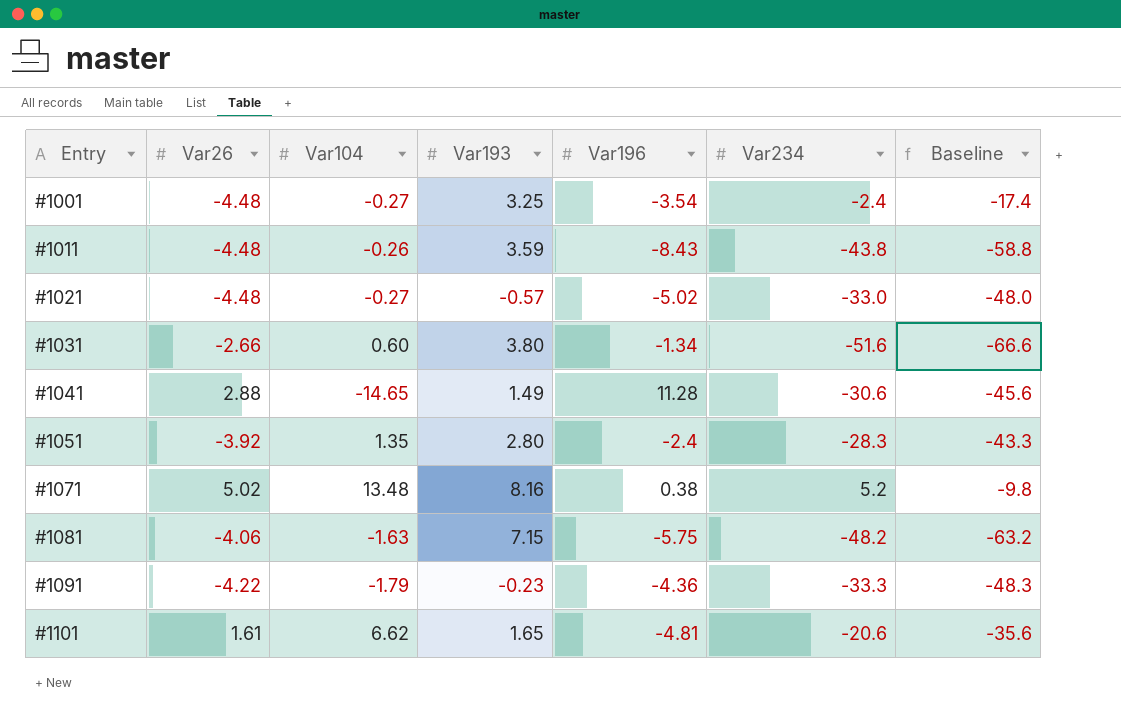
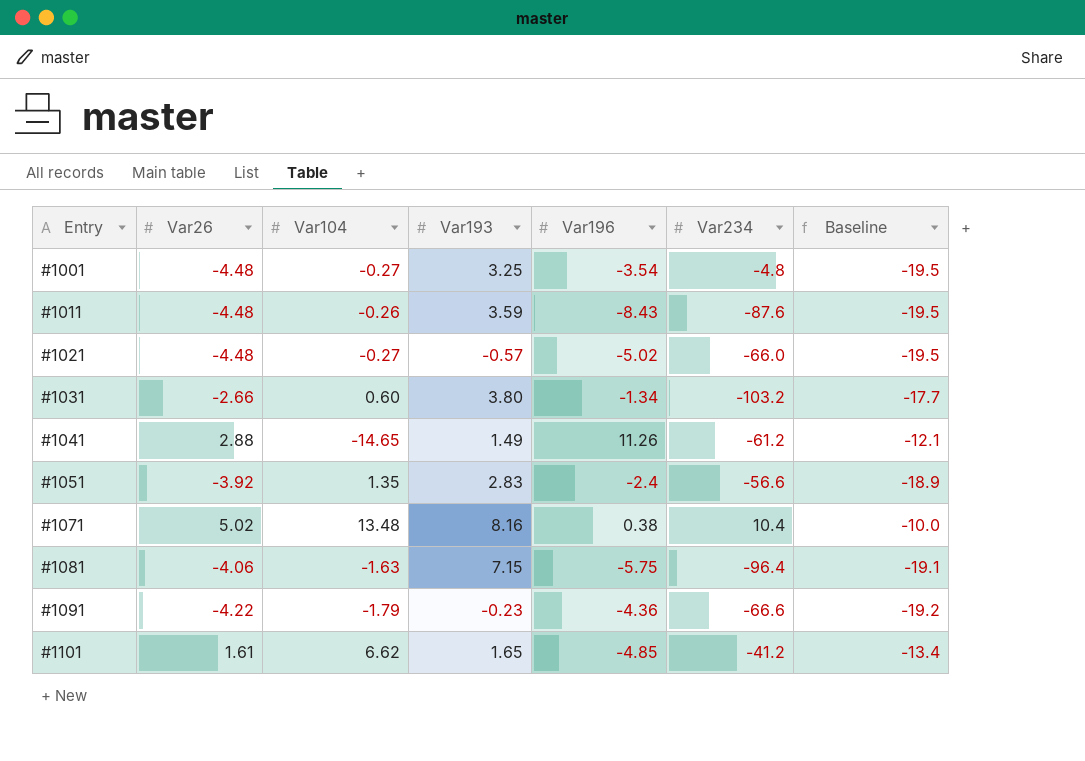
column Baseline | formula: [Var234] - 15 -> [Var26] - 15
#1001 | Var234: -2.4 -> -4.8
#1011 | Var234: -43.8 -> -87.6
#1021 | Var234: -33.0 -> -66.0
#1031 | Var234: -51.6 -> -103.2
#1041 | Var196: 11.28 -> 11.26
#1041 | Var234: -30.6 -> -61.2
#1051 | Var193: 2.80 -> 2.83
#1051 | Var234: -28.3 -> -56.6
#1071 | Var234: 5.2 -> 10.4
#1081 | Var234: -48.2 -> -96.4
#1091 | Var234: -33.3 -> -66.6
#1101 | Var196: -4.81 -> -4.85
#1101 | Var234: -20.6 -> -41.2

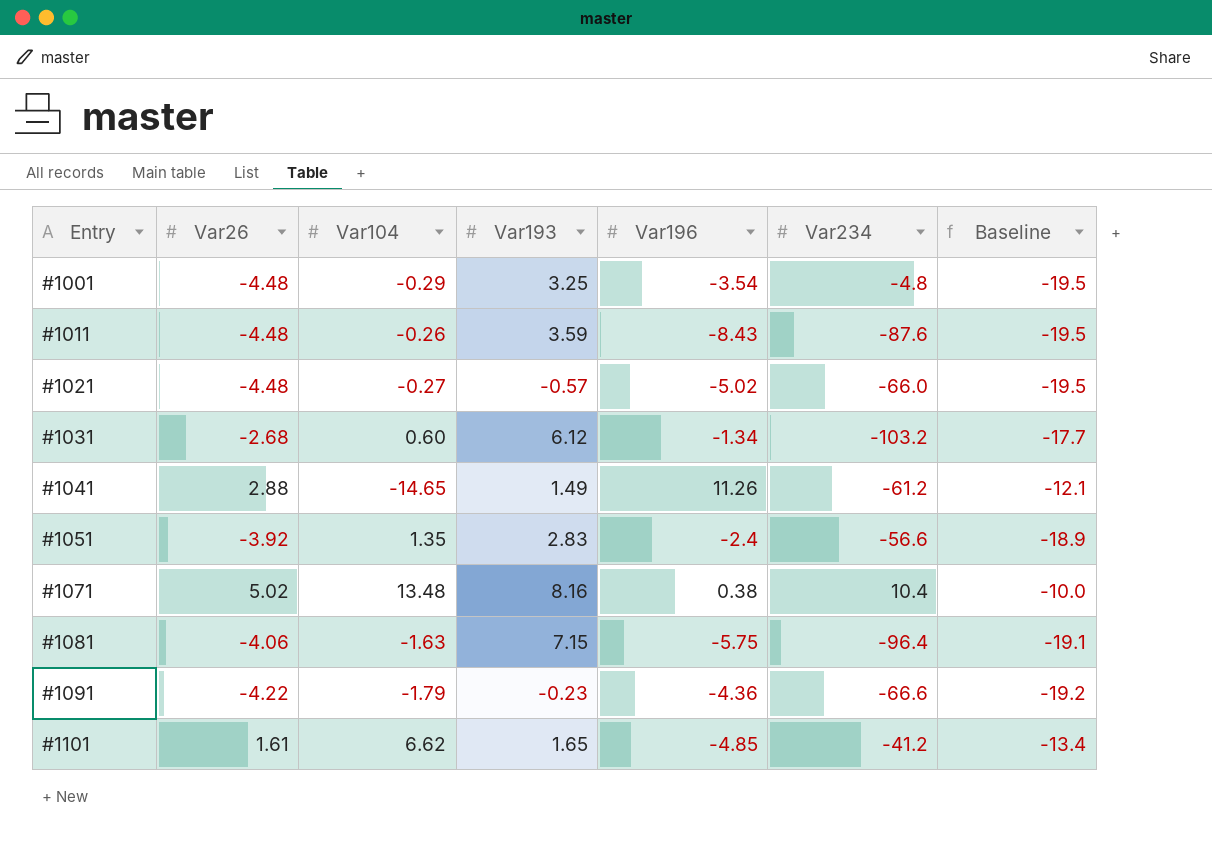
#1001 | Var104: -0.27 -> -0.29
#1031 | Var26: -2.66 -> -2.68
#1031 | Var193: 3.80 -> 6.12

